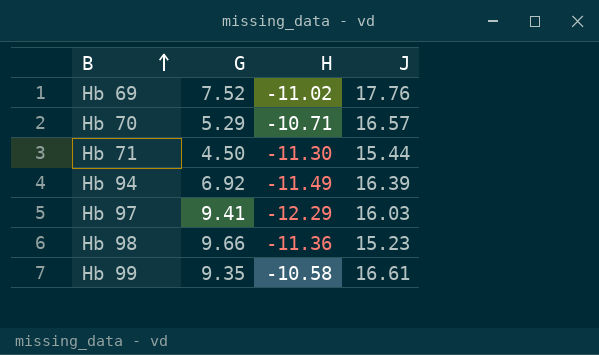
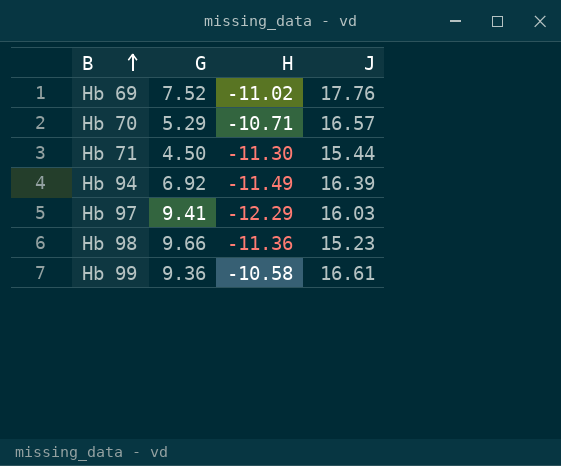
Hb 99 | G: 9.35 -> 9.36

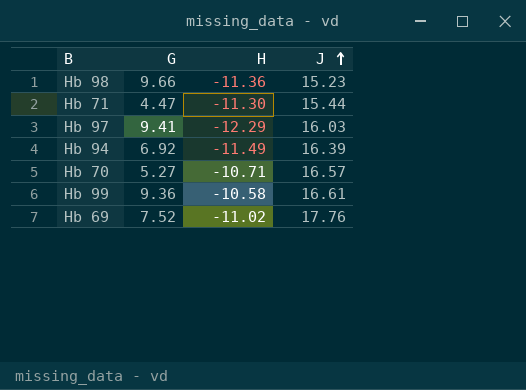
row order: B ascending -> J ascending
Hb 71 | G: 4.50 -> 4.47
Hb 70 | G: 5.29 -> 5.27

